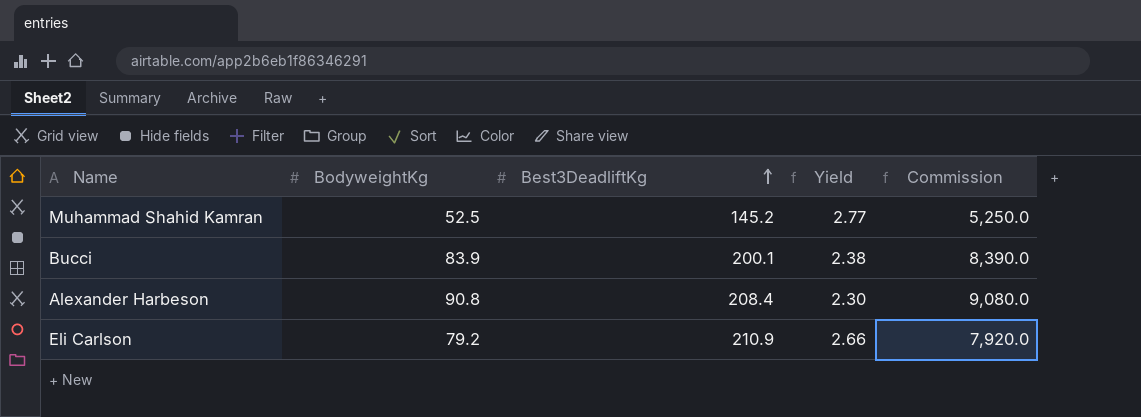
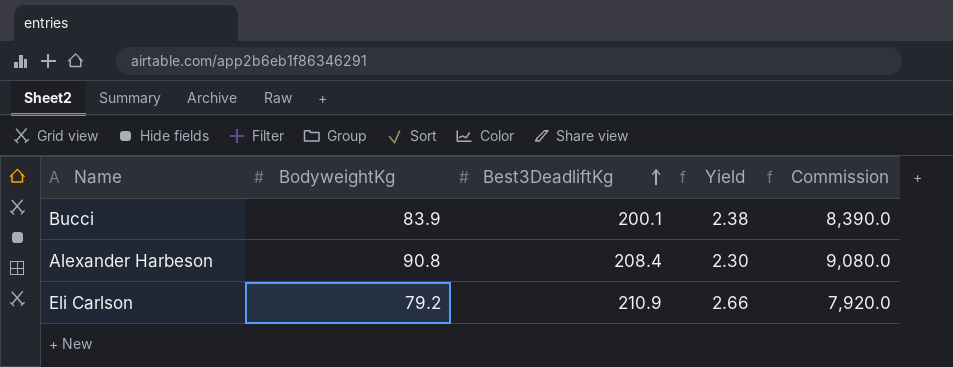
row Muhammad Shahid Kamran: 52.5 | 145.2 | 2.77 | 5,250.0 -> none

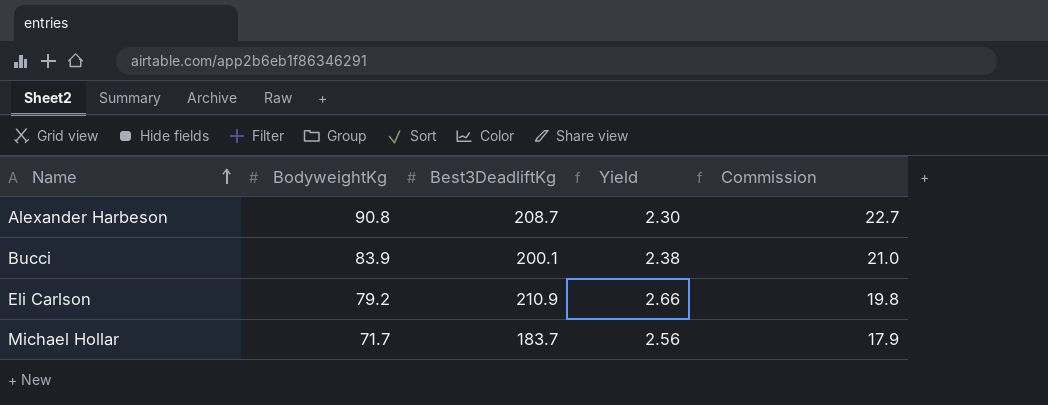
row order: Best3DeadliftKg ascending -> Name ascending
column Commission | formula: [BodyweightKg] * 100 -> [BodyweightKg] * 0.25
Alexander Harbeson | Best3DeadliftKg: 208.4 -> 208.7
row Michael Hollar: none -> 71.7 | 183.7 | 2.56 | 17.9

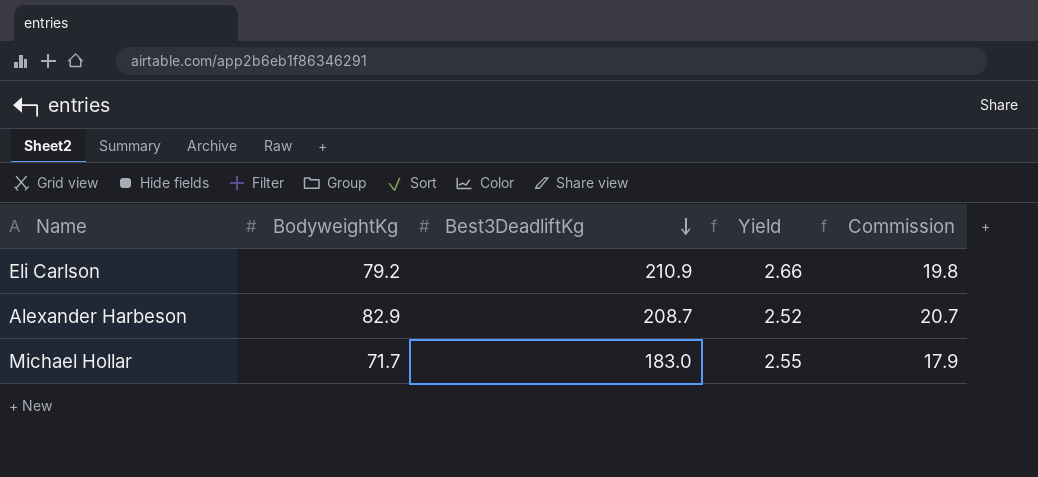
row order: Name ascending -> Best3DeadliftKg descending
row Bucci: 83.9 | 200.1 | 2.38 | 21.0 -> none
Alexander Harbeson | BodyweightKg: 90.8 -> 82.9
Alexander Harbeson | Yield: 2.30 -> 2.52
Alexander Harbeson | Commission: 22.7 -> 20.7
Michael Hollar | Best3DeadliftKg: 183.7 -> 183.0
Michael Hollar | Yield: 2.56 -> 2.55

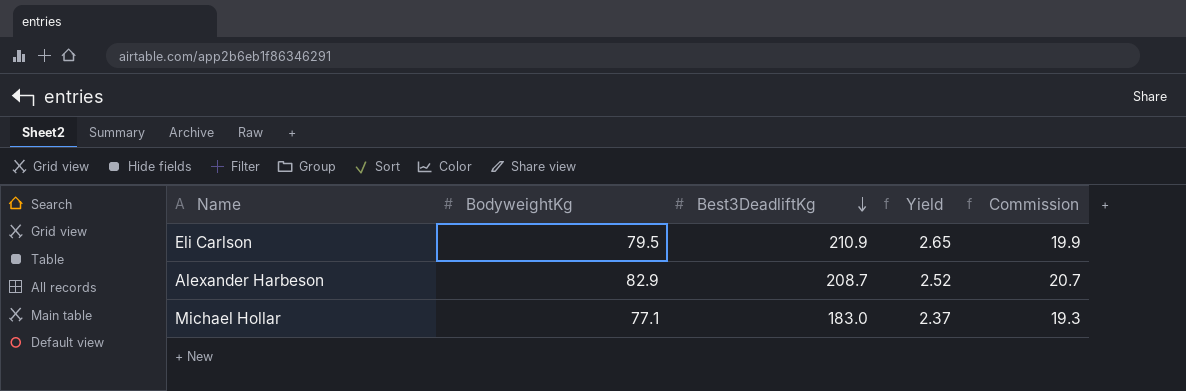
Eli Carlson | BodyweightKg: 79.2 -> 79.5
Eli Carlson | Yield: 2.66 -> 2.65
Eli Carlson | Commission: 19.8 -> 19.9
Michael Hollar | BodyweightKg: 71.7 -> 77.1
Michael Hollar | Yield: 2.55 -> 2.37
Michael Hollar | Commission: 17.9 -> 19.3

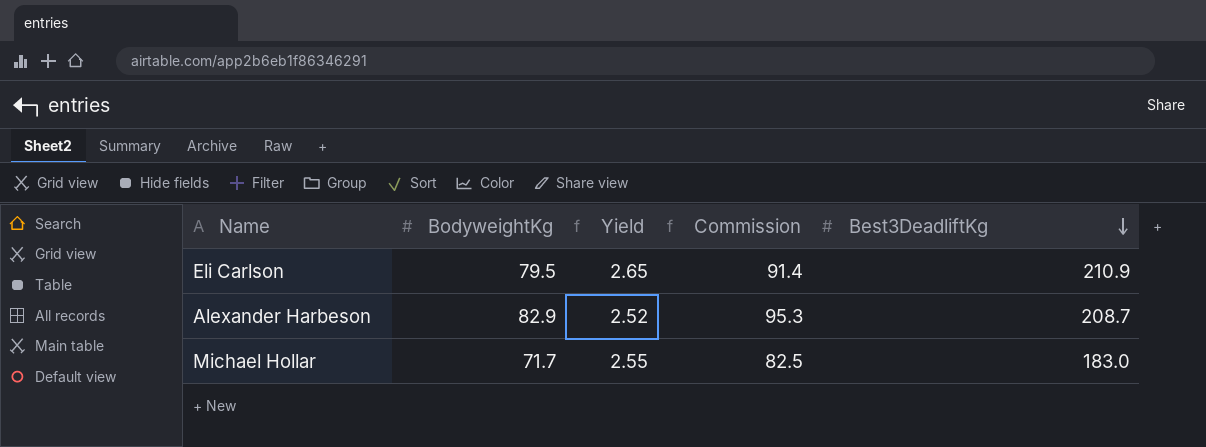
column Commission | formula: [BodyweightKg] * 0.25 -> [BodyweightKg] * 1.15
column Best3DeadliftKg | position: 3 -> 5
Michael Hollar | BodyweightKg: 77.1 -> 71.7
Michael Hollar | Yield: 2.37 -> 2.55

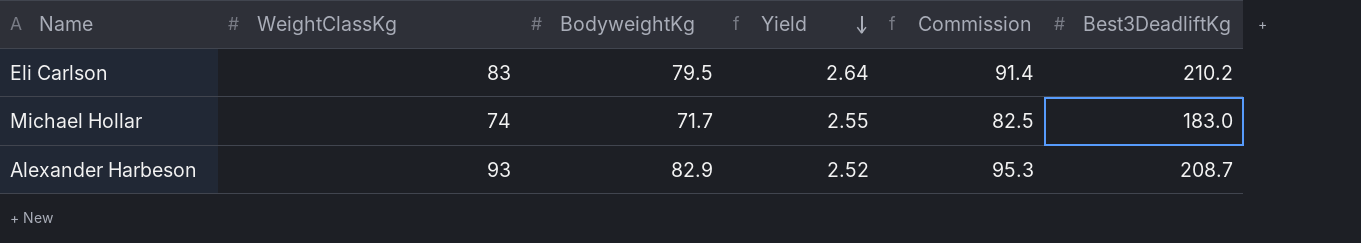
row order: Best3DeadliftKg descending -> Yield descending
column WeightClassKg | position: none -> 2
Eli Carlson | Yield: 2.65 -> 2.64
Eli Carlson | Best3DeadliftKg: 210.9 -> 210.2

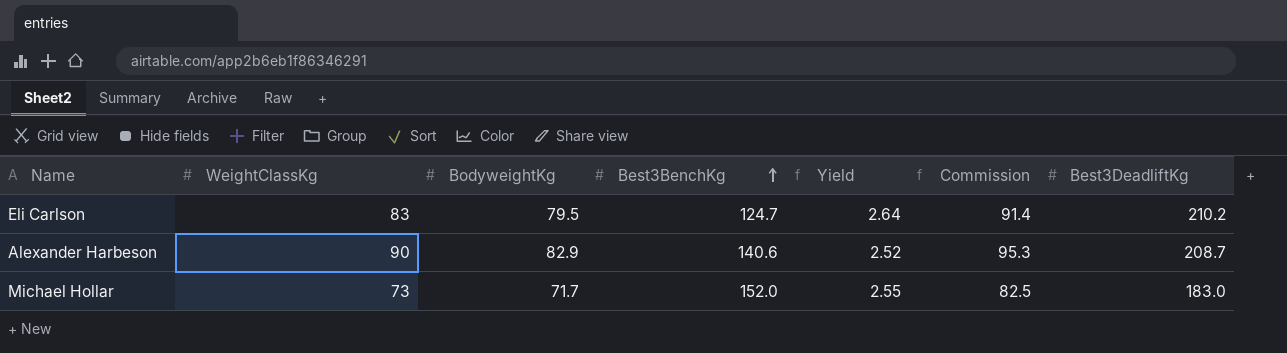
row order: Yield descending -> Best3BenchKg ascending
column Best3BenchKg | position: none -> 4
Alexander Harbeson | WeightClassKg: 93 -> 90
Michael Hollar | WeightClassKg: 74 -> 73

